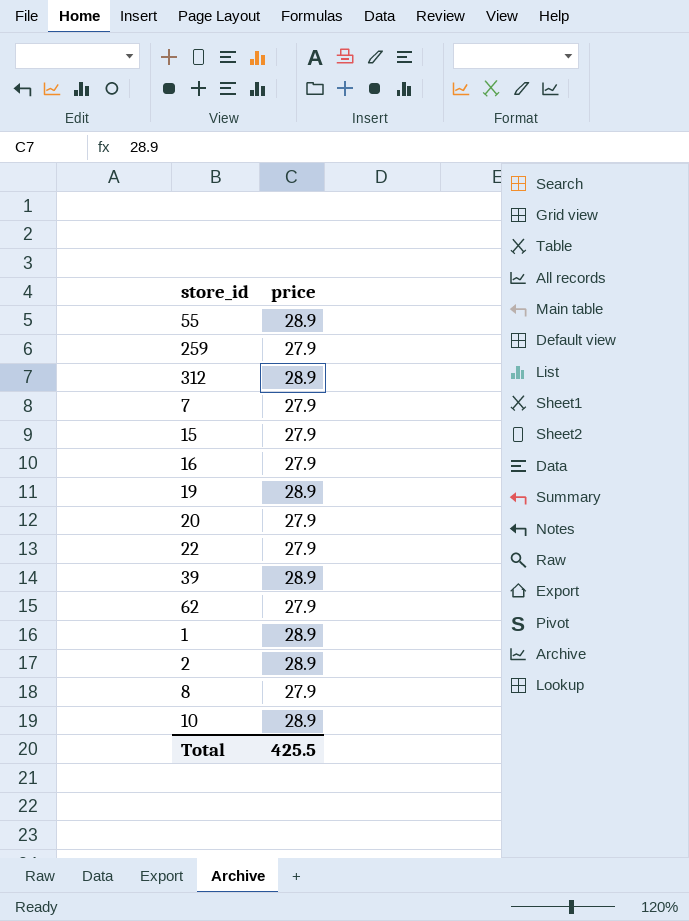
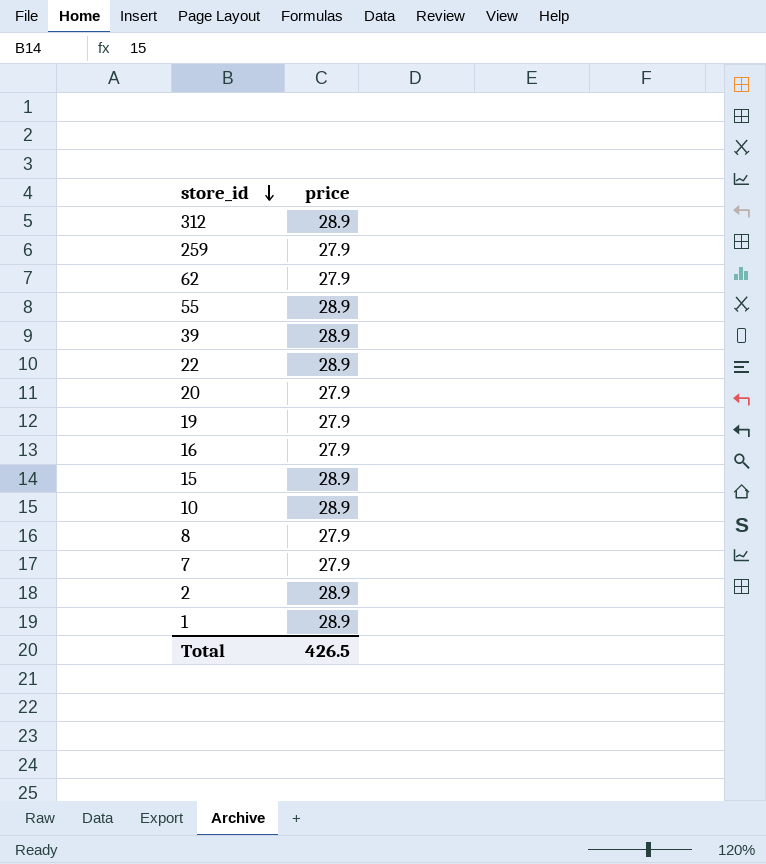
row order: none -> store_id descending
22 | price: 27.9 -> 28.9
19 | price: 28.9 -> 27.9
15 | price: 27.9 -> 28.9
Total | price: 425.5 -> 426.5

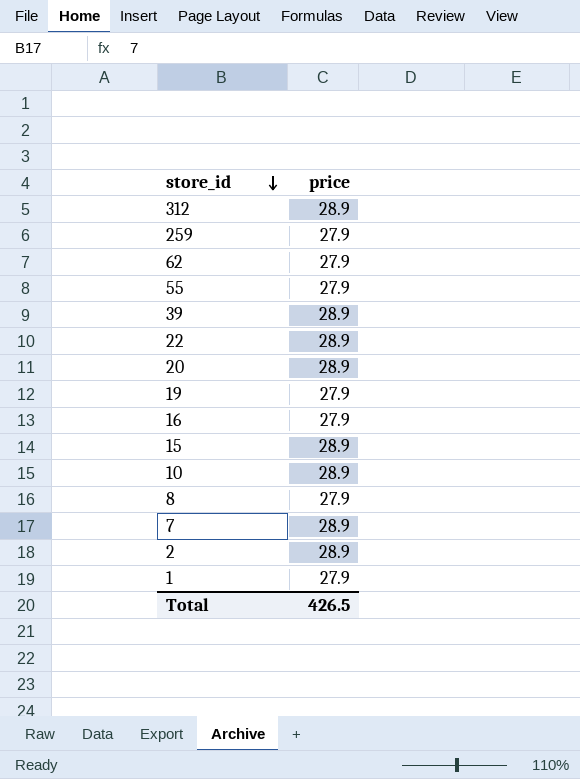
55 | price: 28.9 -> 27.9
20 | price: 27.9 -> 28.9
7 | price: 27.9 -> 28.9
1 | price: 28.9 -> 27.9

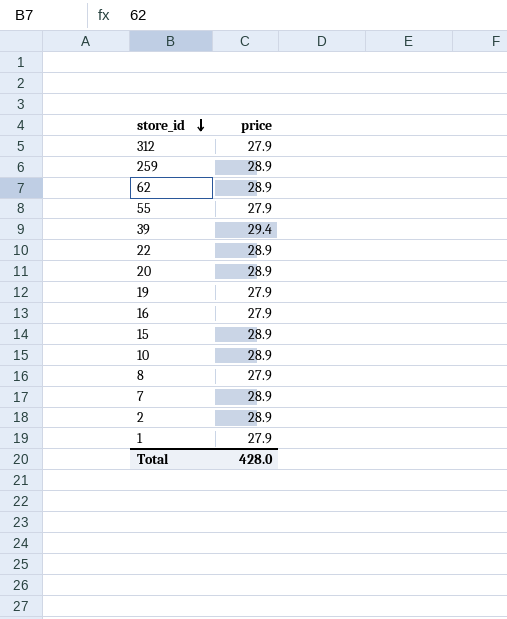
312 | price: 28.9 -> 27.9
259 | price: 27.9 -> 28.9
62 | price: 27.9 -> 28.9
39 | price: 28.9 -> 29.4
Total | price: 426.5 -> 428.0

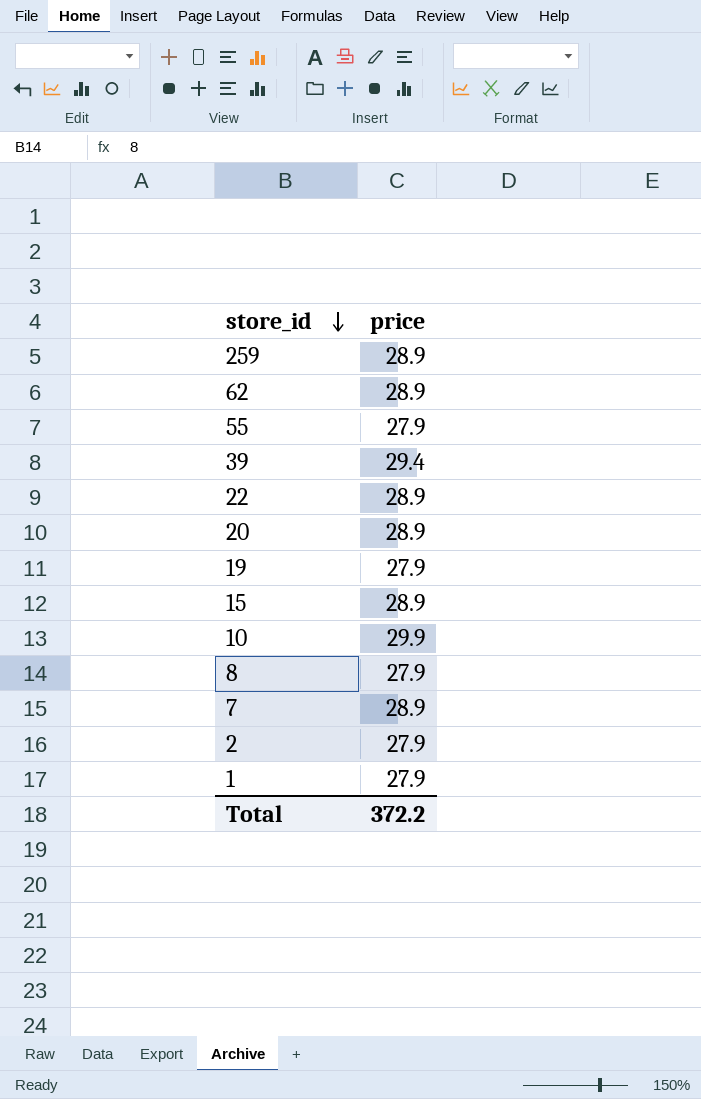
row 312: 27.9 -> none
row 16: 27.9 -> none
10 | price: 28.9 -> 29.9
2 | price: 28.9 -> 27.9
Total | price: 428.0 -> 372.2

